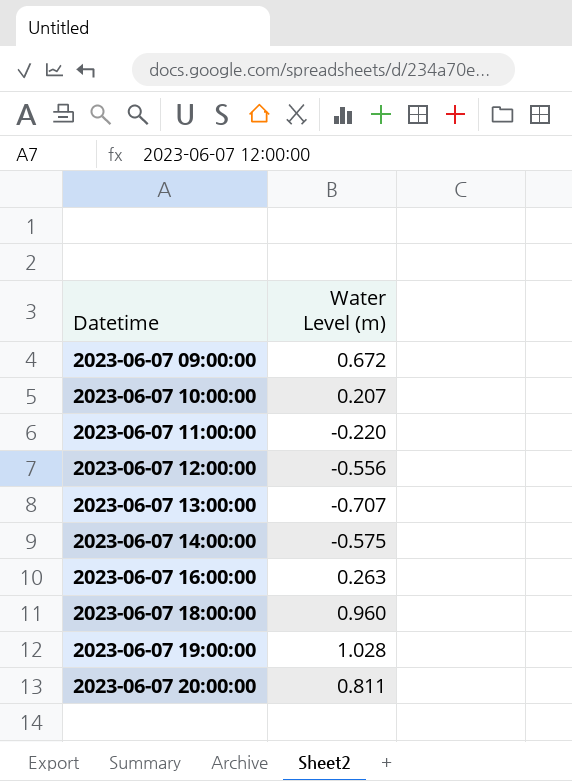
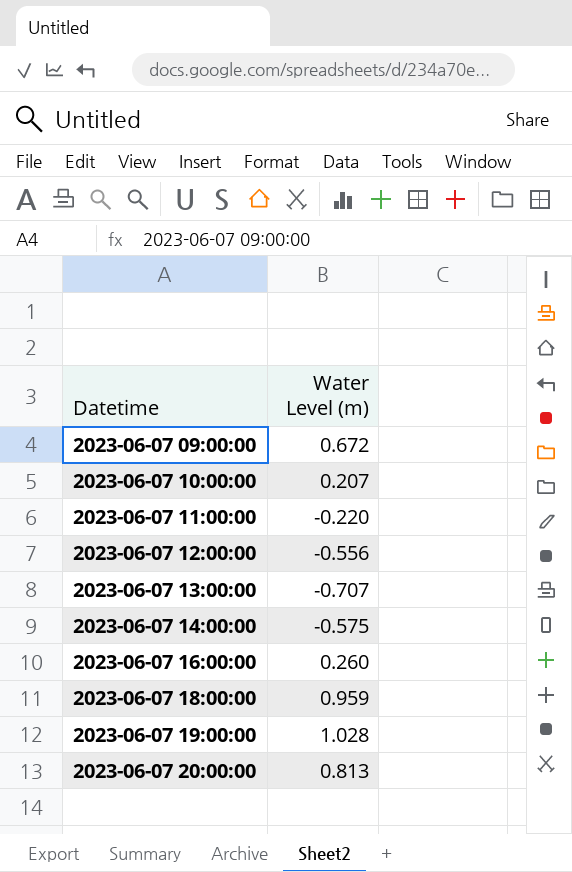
2023-06-07 16:00:00 | Water Level (m): 0.263 -> 0.260
2023-06-07 18:00:00 | Water Level (m): 0.960 -> 0.959
2023-06-07 20:00:00 | Water Level (m): 0.811 -> 0.813

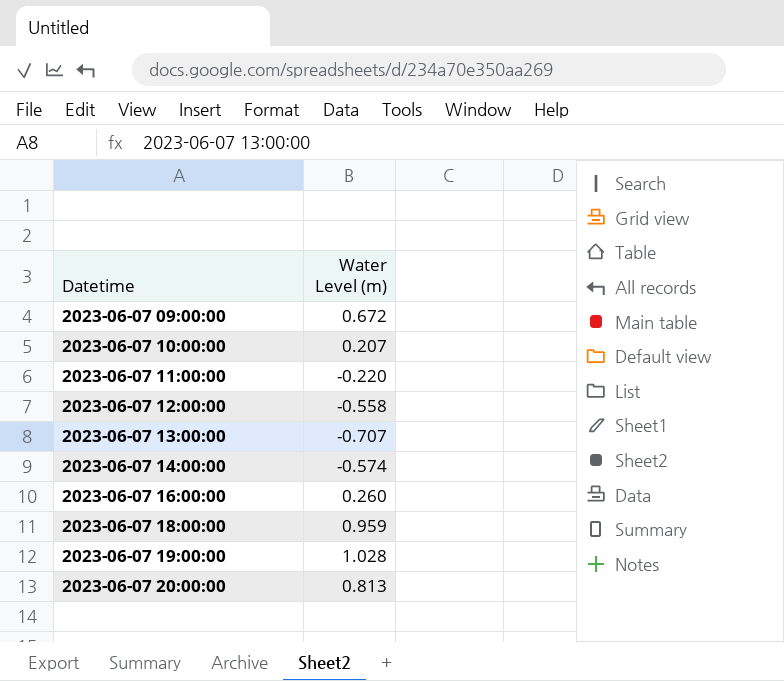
2023-06-07 12:00:00 | Water Level (m): -0.556 -> -0.558
2023-06-07 14:00:00 | Water Level (m): -0.575 -> -0.574

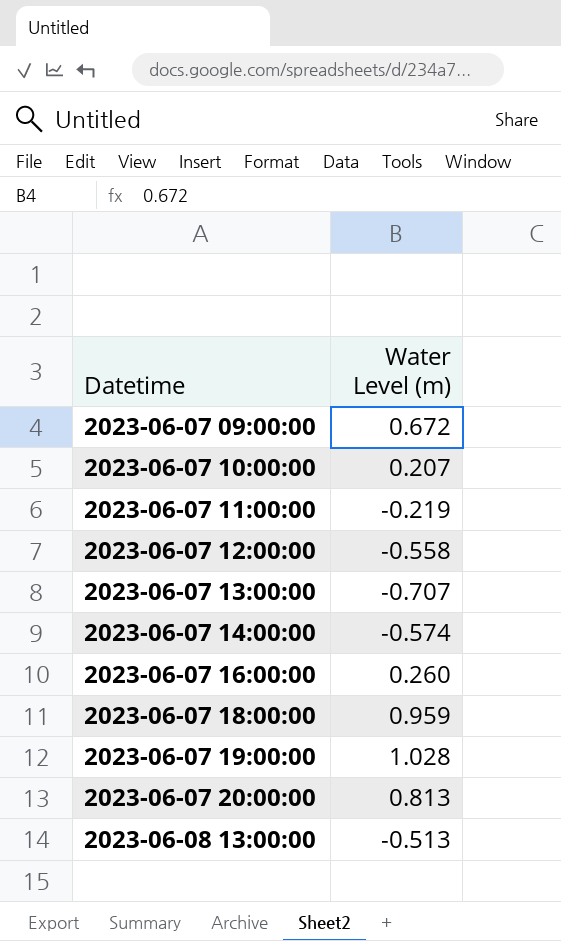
2023-06-07 11:00:00 | Water Level (m): -0.220 -> -0.219
row 2023-06-08 13:00:00: none -> -0.513

